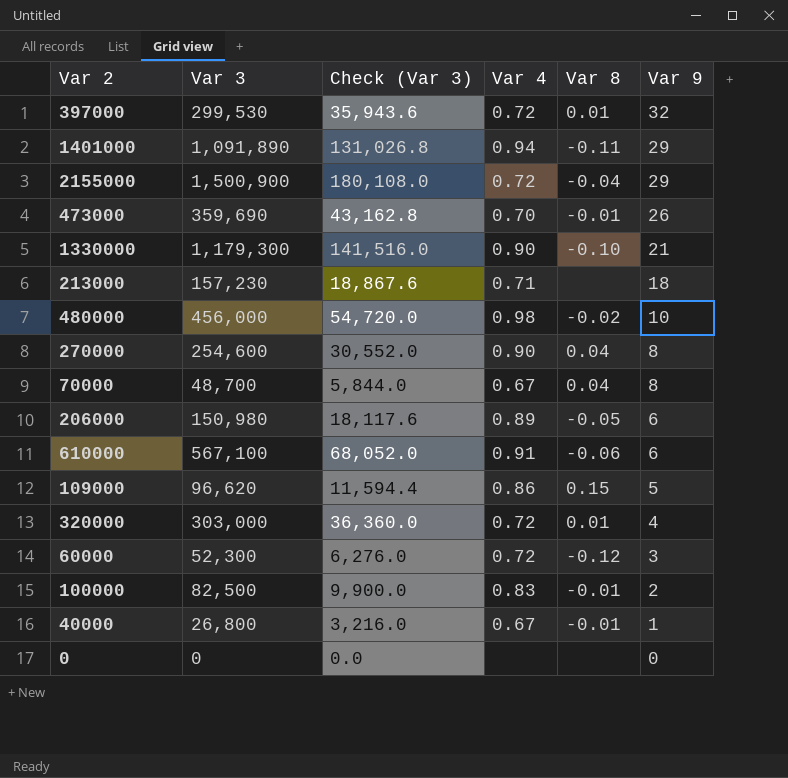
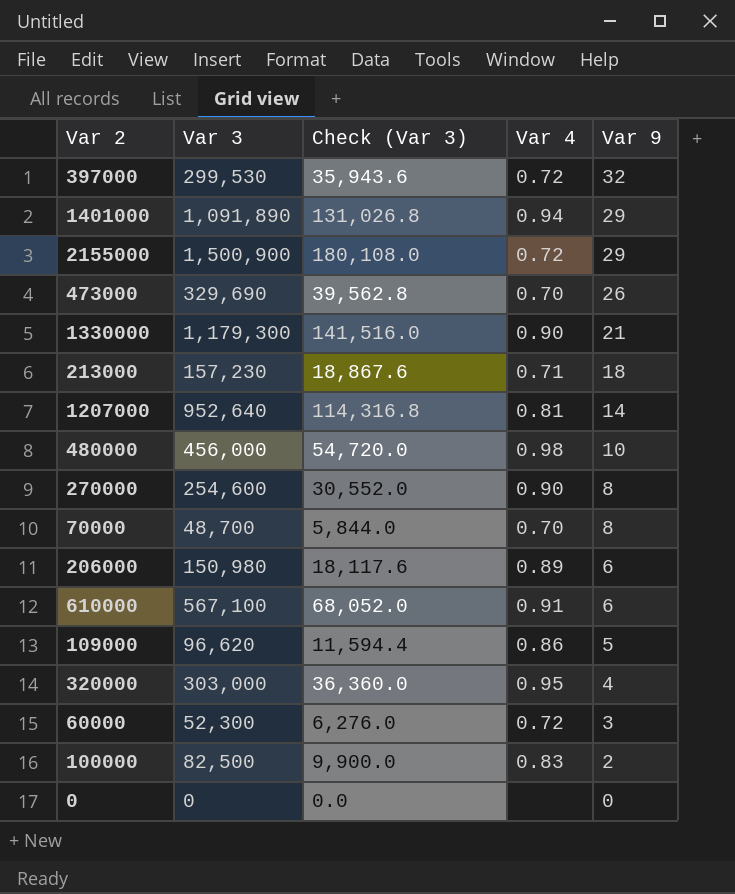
column Var 8 | position: 5 -> none
row 40000: 26,800 | 3,216.0 | 0.67 | -0.01 | 1 -> none
473000 | Var 3: 359,690 -> 329,690
473000 | Check (Var 3): 43,162.8 -> 39,562.8
row 1207000: none -> 952,640 | 114,316.8 | 0.81 | 14
70000 | Var 4: 0.67 -> 0.70
320000 | Var 4: 0.72 -> 0.95

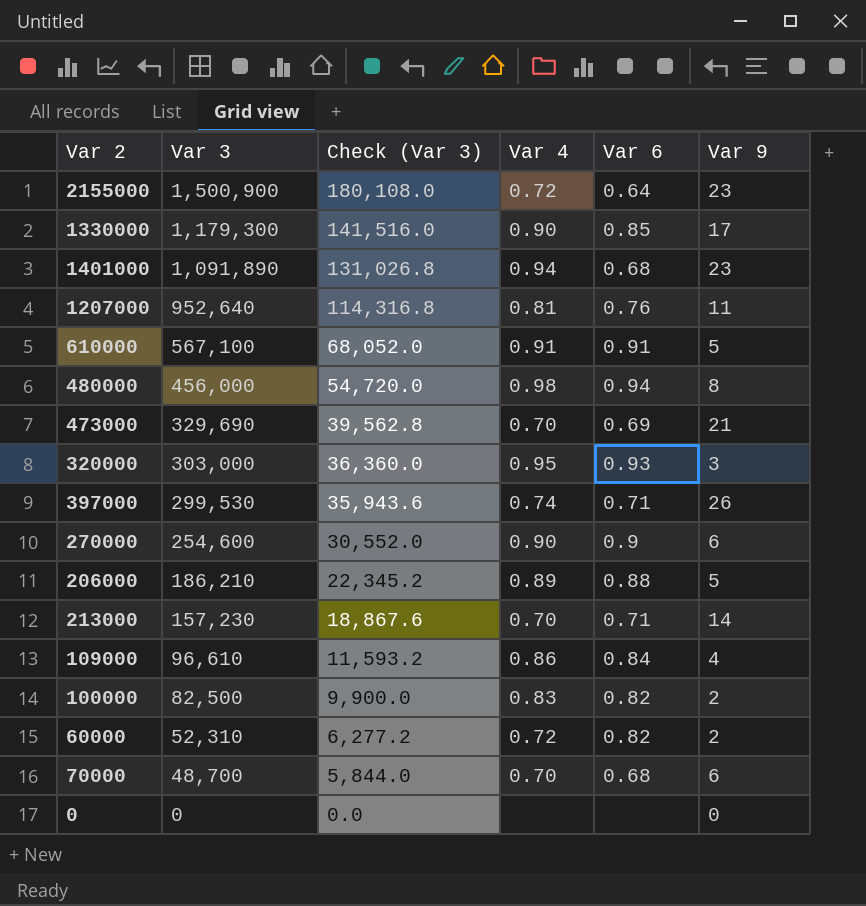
row order: Var 9 descending -> Var 3 descending
column Var 6 | position: none -> 5
2155000 | Var 9: 29 -> 23
1330000 | Var 9: 21 -> 17
1401000 | Var 9: 29 -> 23
1207000 | Var 9: 14 -> 11
610000 | Var 9: 6 -> 5
480000 | Var 9: 10 -> 8
473000 | Var 9: 26 -> 21
320000 | Var 9: 4 -> 3
397000 | Var 4: 0.72 -> 0.74
397000 | Var 9: 32 -> 26
270000 | Var 9: 8 -> 6
206000 | Var 3: 150,980 -> 186,210
206000 | Check (Var 3): 18,117.6 -> 22,345.2
206000 | Var 9: 6 -> 5
213000 | Var 4: 0.71 -> 0.70
213000 | Var 9: 18 -> 14
109000 | Var 3: 96,620 -> 96,610
109000 | Check (Var 3): 11,594.4 -> 11,593.2
109000 | Var 9: 5 -> 4
60000 | Var 3: 52,300 -> 52,310
60000 | Check (Var 3): 6,276.0 -> 6,277.2
60000 | Var 9: 3 -> 2
70000 | Var 9: 8 -> 6

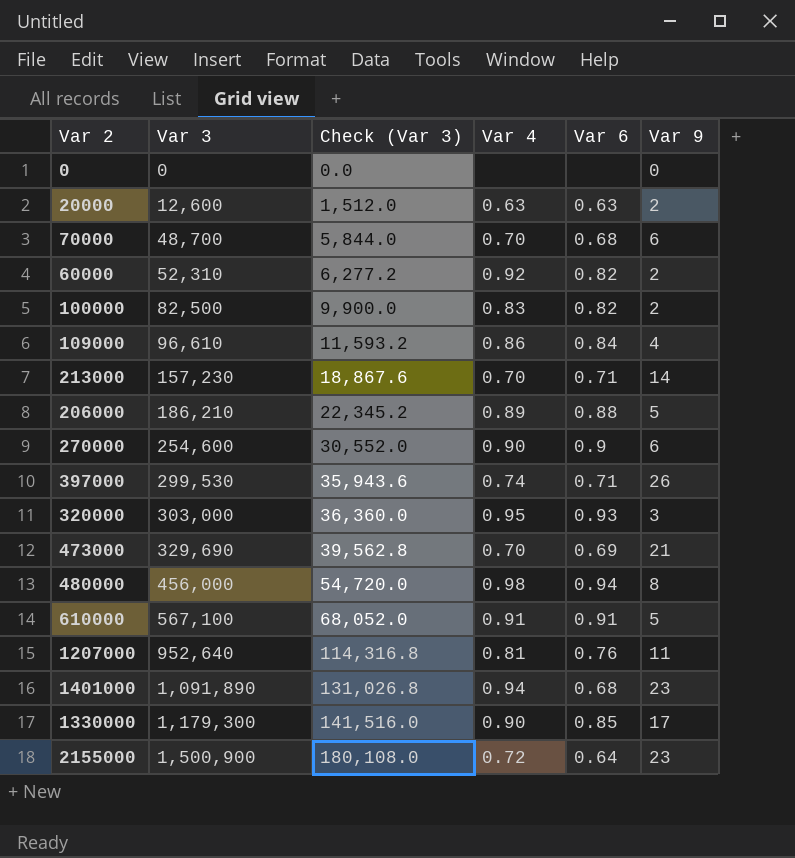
row order: Var 3 descending -> Var 3 ascending
row 20000: none -> 12,600 | 1,512.0 | 0.63 | 0.63 | 2
60000 | Var 4: 0.72 -> 0.92

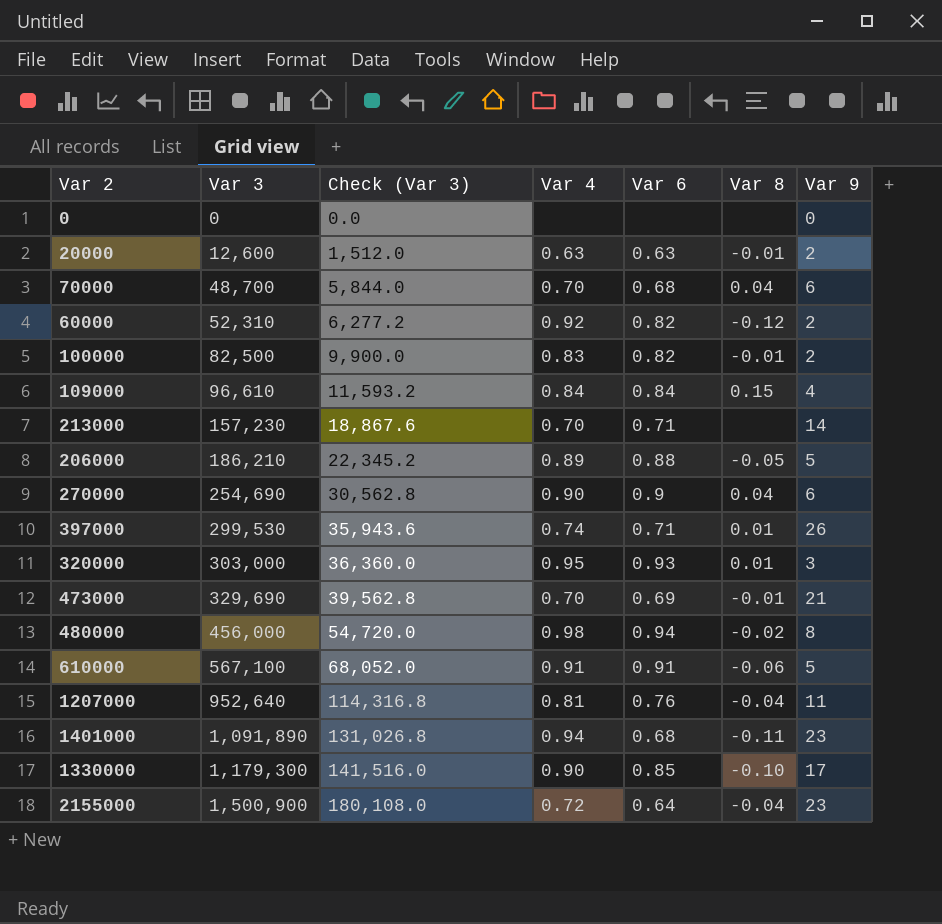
column Var 8 | position: none -> 6
109000 | Var 4: 0.86 -> 0.84
270000 | Var 3: 254,600 -> 254,690
270000 | Check (Var 3): 30,552.0 -> 30,562.8

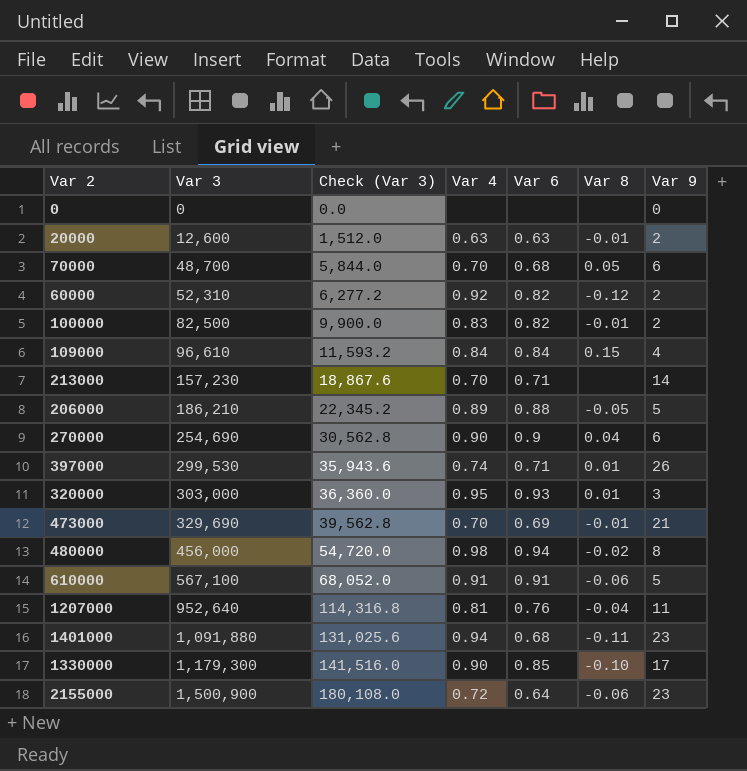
70000 | Var 8: 0.04 -> 0.05
1401000 | Var 3: 1,091,890 -> 1,091,880
1401000 | Check (Var 3): 131,026.8 -> 131,025.6
2155000 | Var 8: -0.04 -> -0.06

